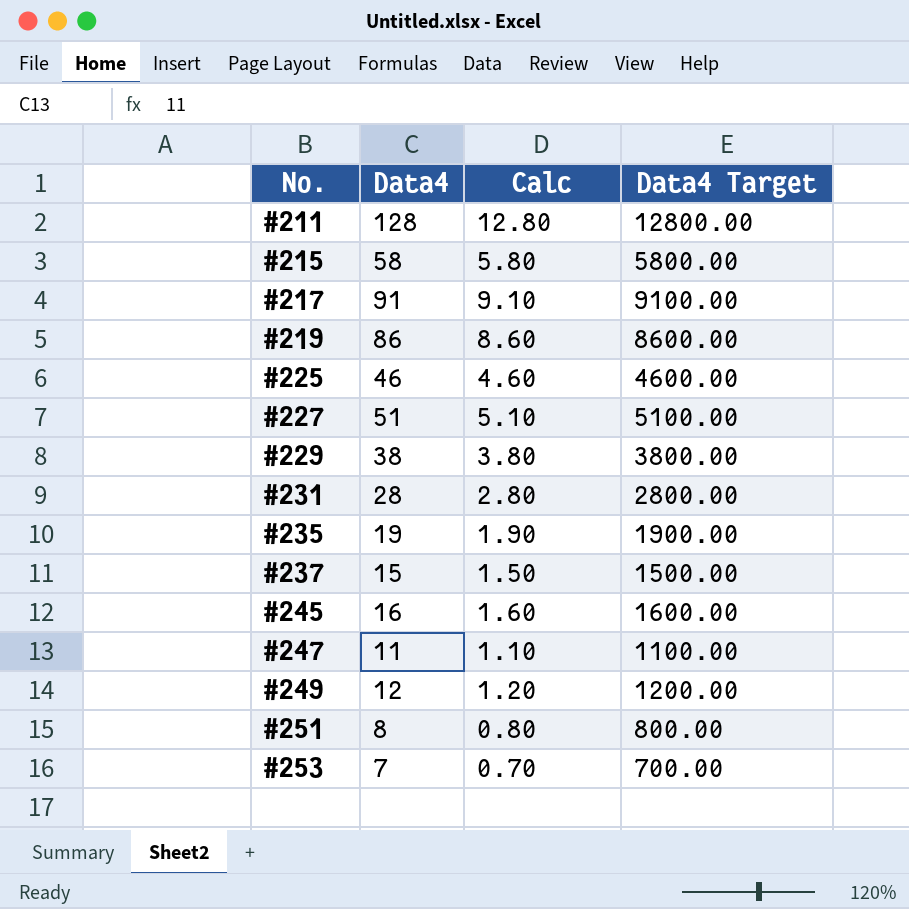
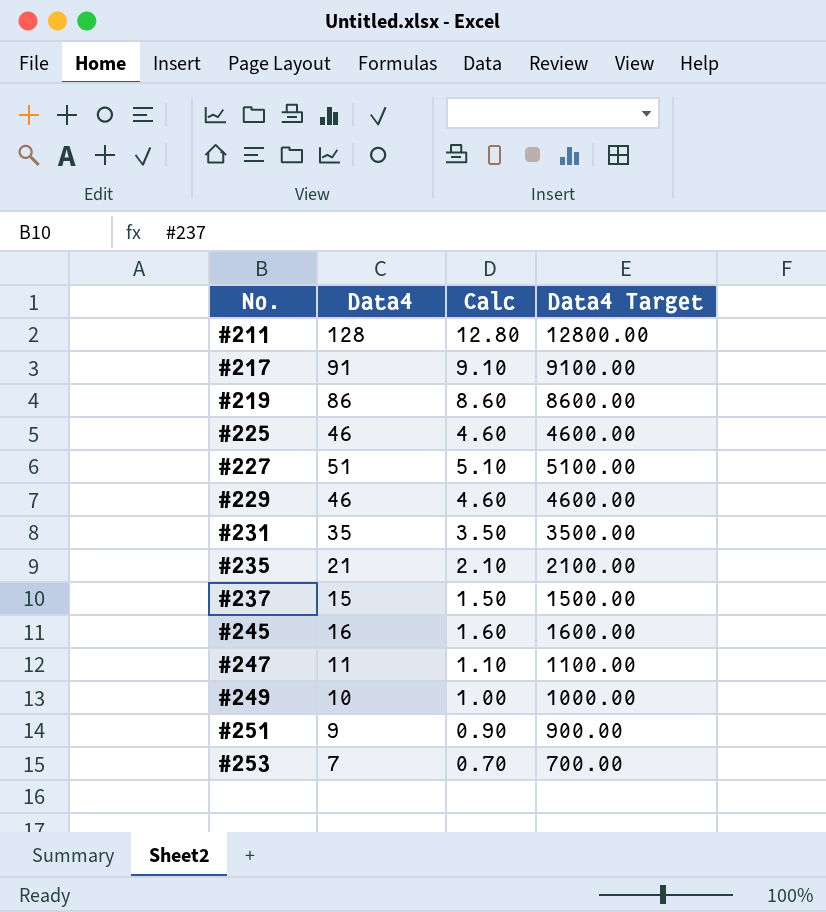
row #215: 58 | 5.80 | 5800.00 -> none
#229 | Data4: 38 -> 46
#229 | Calc: 3.80 -> 4.60
#229 | Data4 Target: 3800.00 -> 4600.00
#231 | Data4: 28 -> 35
#231 | Calc: 2.80 -> 3.50
#231 | Data4 Target: 2800.00 -> 3500.00
#235 | Data4: 19 -> 21
#235 | Calc: 1.90 -> 2.10
#235 | Data4 Target: 1900.00 -> 2100.00
#249 | Data4: 12 -> 10
#249 | Calc: 1.20 -> 1.00
#249 | Data4 Target: 1200.00 -> 1000.00
#251 | Data4: 8 -> 9
#251 | Calc: 0.80 -> 0.90
#251 | Data4 Target: 800.00 -> 900.00

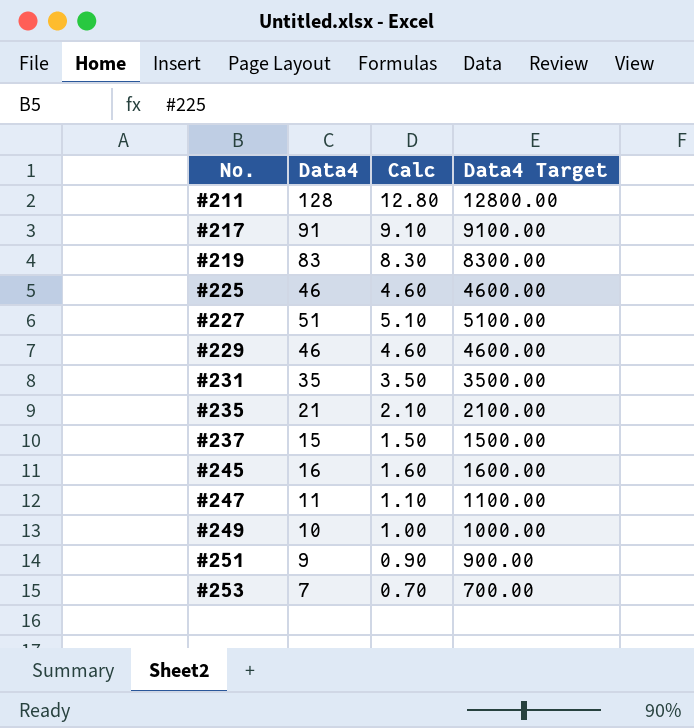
#219 | Data4: 86 -> 83
#219 | Calc: 8.60 -> 8.30
#219 | Data4 Target: 8600.00 -> 8300.00

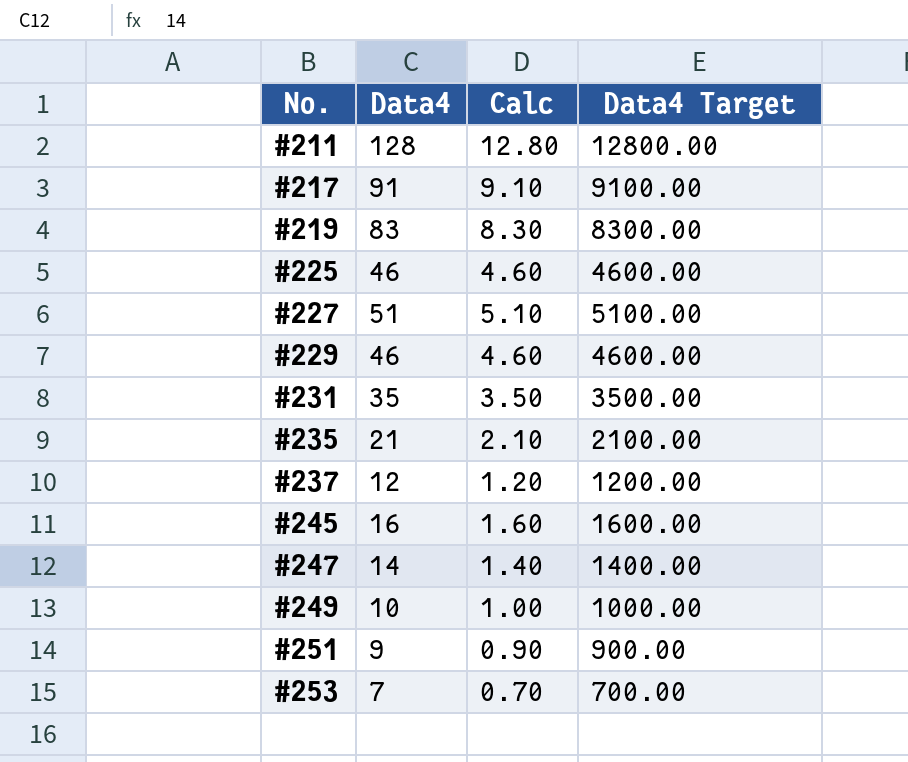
#237 | Data4: 15 -> 12
#237 | Calc: 1.50 -> 1.20
#237 | Data4 Target: 1500.00 -> 1200.00
#247 | Data4: 11 -> 14
#247 | Calc: 1.10 -> 1.40
#247 | Data4 Target: 1100.00 -> 1400.00

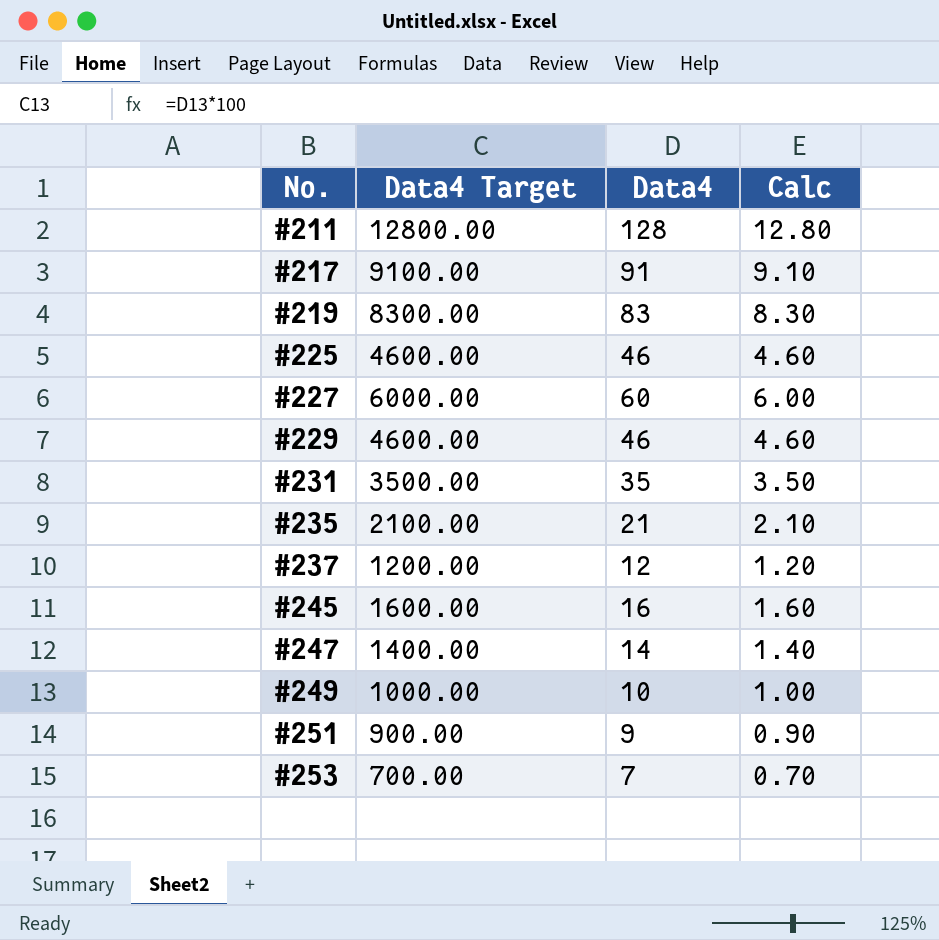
column Data4 Target | position: 4 -> 2
#227 | Data4 Target: 5100.00 -> 6000.00
#227 | Data4: 51 -> 60
#227 | Calc: 5.10 -> 6.00

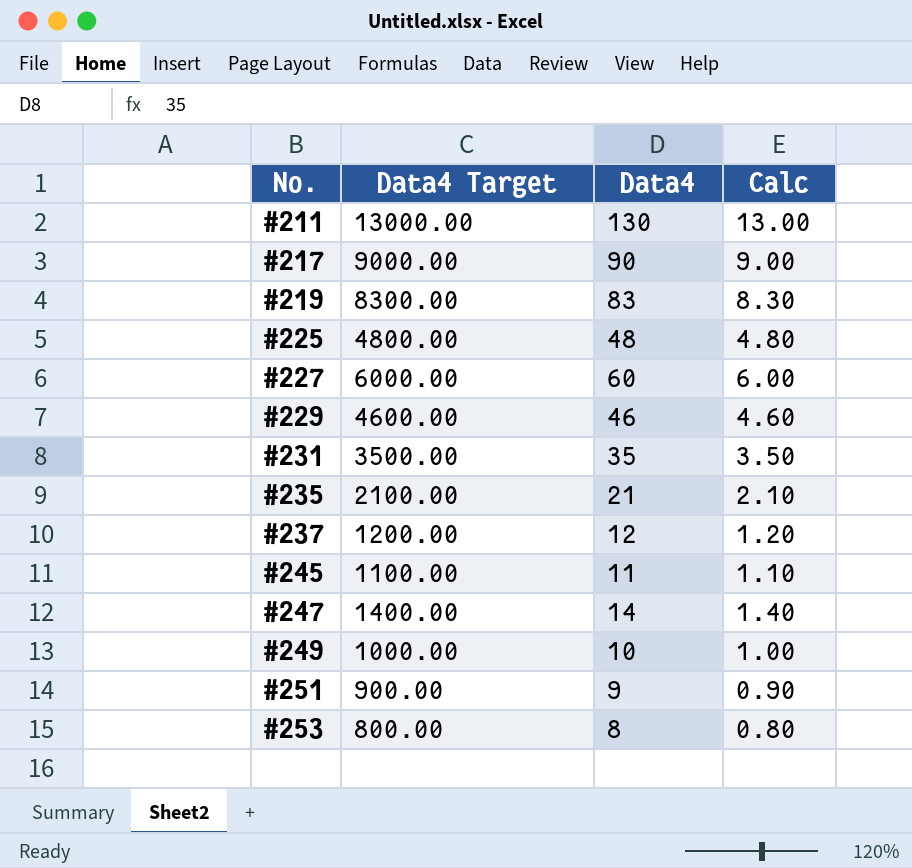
#211 | Data4 Target: 12800.00 -> 13000.00
#211 | Data4: 128 -> 130
#211 | Calc: 12.80 -> 13.00
#217 | Data4 Target: 9100.00 -> 9000.00
#217 | Data4: 91 -> 90
#217 | Calc: 9.10 -> 9.00
#225 | Data4 Target: 4600.00 -> 4800.00
#225 | Data4: 46 -> 48
#225 | Calc: 4.60 -> 4.80
#245 | Data4 Target: 1600.00 -> 1100.00
#245 | Data4: 16 -> 11
#245 | Calc: 1.60 -> 1.10
#253 | Data4 Target: 700.00 -> 800.00
#253 | Data4: 7 -> 8
#253 | Calc: 0.70 -> 0.80

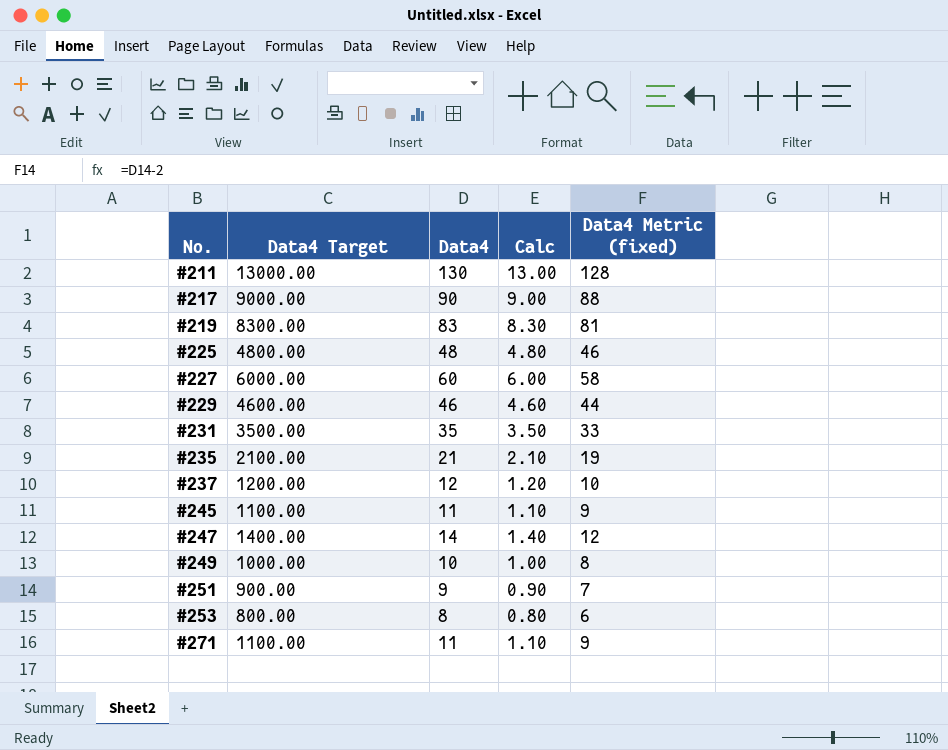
column Data4 Metric (fixed) | formula: none -> [Data4] - 2
row #271: none -> 1100.00 | 11 | 1.10 | 9

